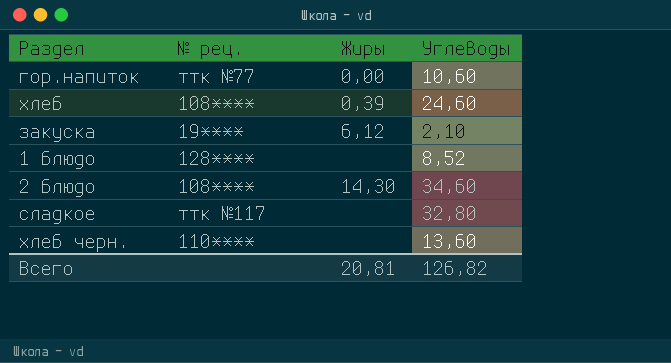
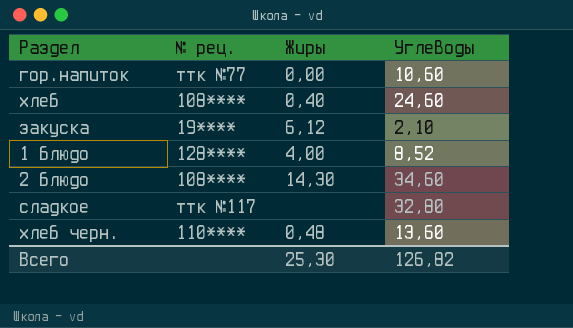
хлеб | Жиры: 0,39 -> 0,40
1 блюдо | Жиры: none -> 4,00
хлеб черн. | Жиры: none -> 0,48
Всего | Жиры: 20,81 -> 25,30

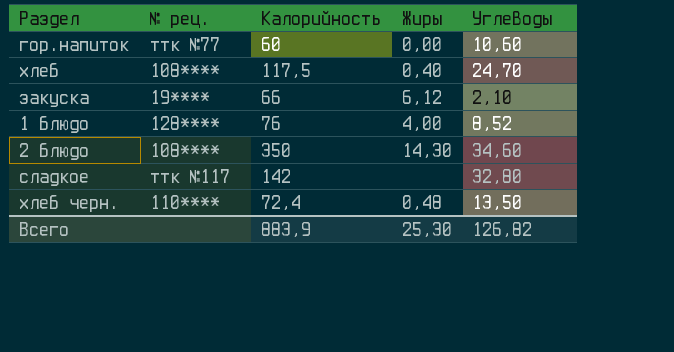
column Калорийность | position: none -> 3
хлеб | Углеводы: 24,60 -> 24,70
хлеб черн. | Углеводы: 13,60 -> 13,50

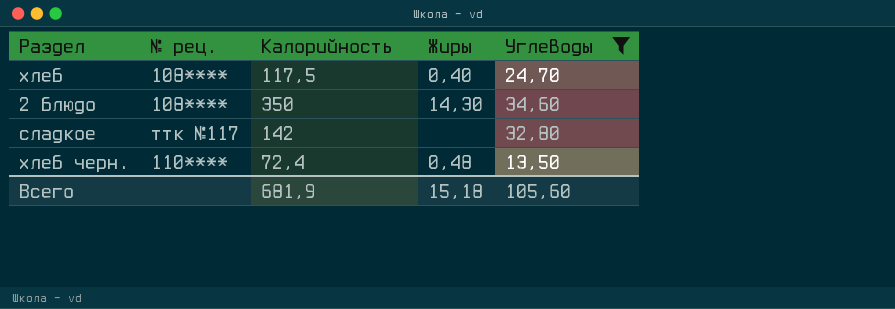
filter: none -> Углеводы >= 13,50
Всего | Калорийность: 883,9 -> 681,9
Всего | Жиры: 25,30 -> 15,18
Всего | Углеводы: 126,82 -> 105,60

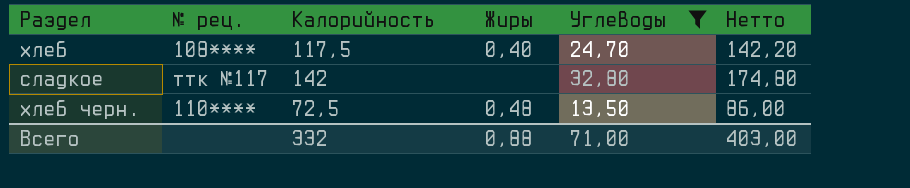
column Нетто | formula: none -> [Калорийность] + [Углеводы]
row 2 блюдо: 108**** | 350 | 14,30 | 34,60 -> none
хлеб черн. | Калорийность: 72,4 -> 72,5
Всего | Калорийность: 681,9 -> 332
Всего | Жиры: 15,18 -> 0,88
Всего | Углеводы: 105,60 -> 71,00

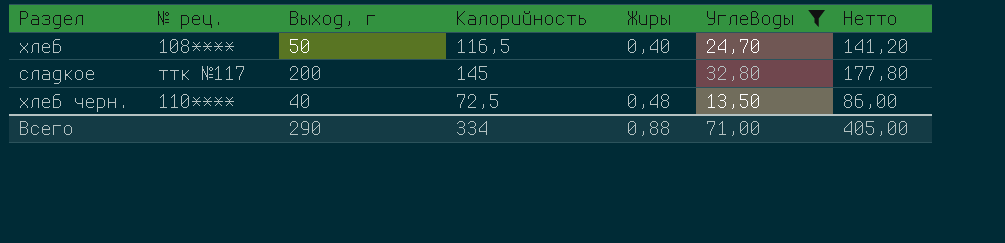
column Выход, г | position: none -> 3
хлеб | Калорийность: 117,5 -> 116,5
хлеб | Нетто: 142,20 -> 141,20
сладкое | Калорийность: 142 -> 145
сладкое | Нетто: 174,80 -> 177,80
Всего | Калорийность: 332 -> 334
Всего | Нетто: 403,00 -> 405,00

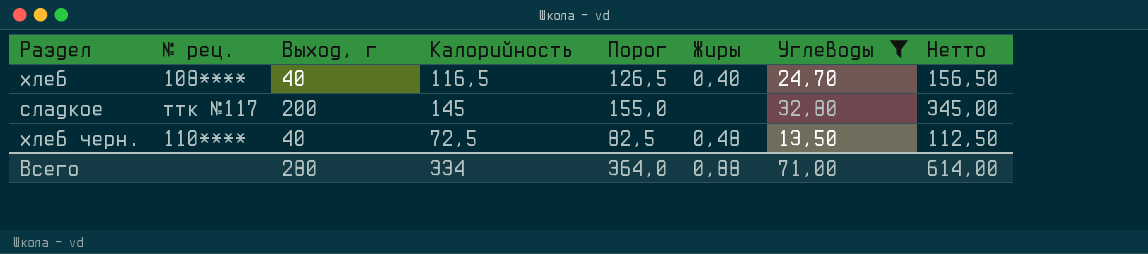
column Порог | formula: none -> [Калорийность] + 10
column Нетто | formula: [Калорийность] + [Углеводы] -> [Выход, г] + [Калорийность]
хлеб | Выход, г: 50 -> 40
Всего | Выход, г: 290 -> 280
Всего | Нетто: 405,00 -> 614,00

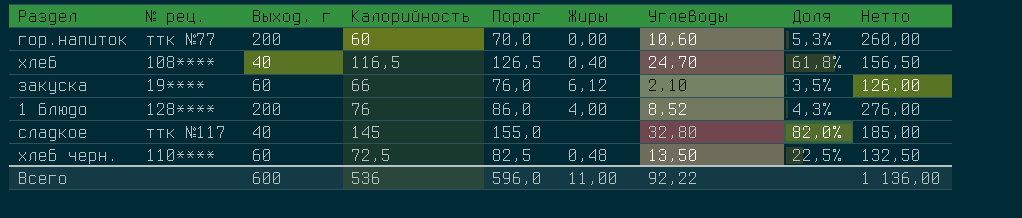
filter: Углеводы >= 13,50 -> none
column Доля | formula: none -> [Углеводы] / [Выход, г]
сладкое | Выход, г: 200 -> 40
сладкое | Нетто: 345,00 -> 185,00
хлеб черн. | Выход, г: 40 -> 60
хлеб черн. | Нетто: 112,50 -> 132,50
Всего | Выход, г: 280 -> 600
Всего | Калорийность: 334 -> 536
Всего | Порог: 364,0 -> 596,0
Всего | Жиры: 0,88 -> 11,00
Всего | Углеводы: 71,00 -> 92,22
Всего | Нетто: 614,00 -> 1 136,00

